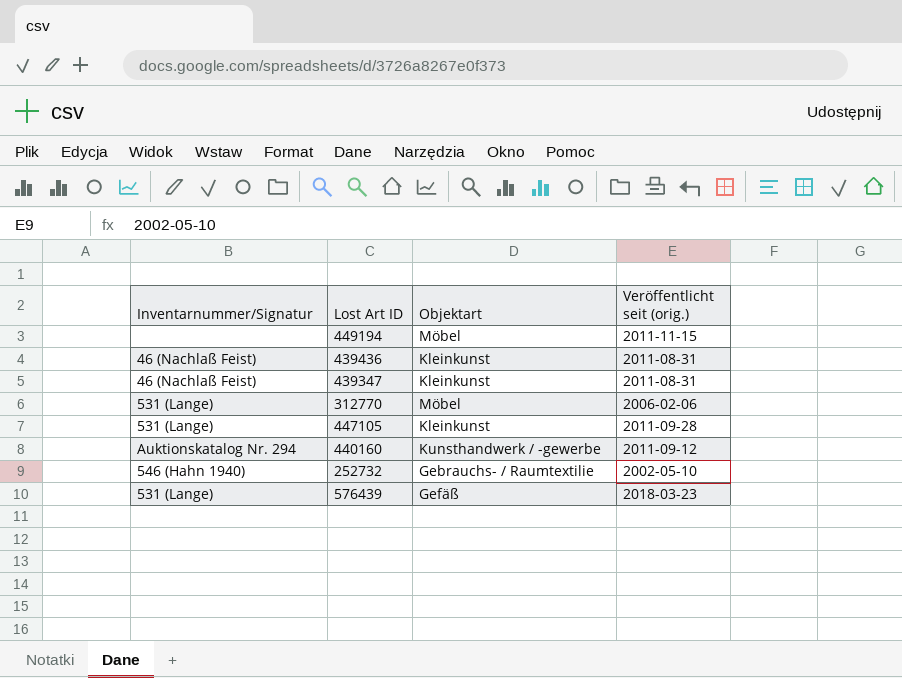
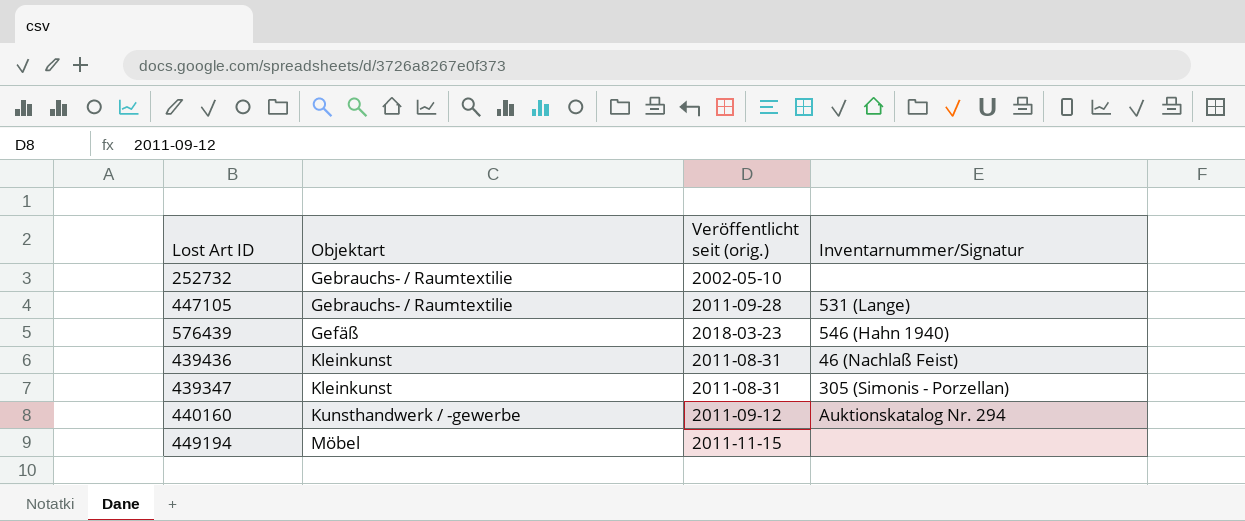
row order: none -> Objektart ascending
column Inventarnummer/Signatur | position: 1 -> 4
row 312770: 531 (Lange) | Möbel | 2006-02-06 -> none
252732 | Inventarnummer/Signatur: 546 (Hahn 1940) -> none
447105 | Objektart: Kleinkunst -> Gebrauchs- / Raumtextilie
576439 | Inventarnummer/Signatur: 531 (Lange) -> 546 (Hahn 1940)
439347 | Inventarnummer/Signatur: 46 (Nachlaß Feist) -> 305 (Simonis - Porzellan)

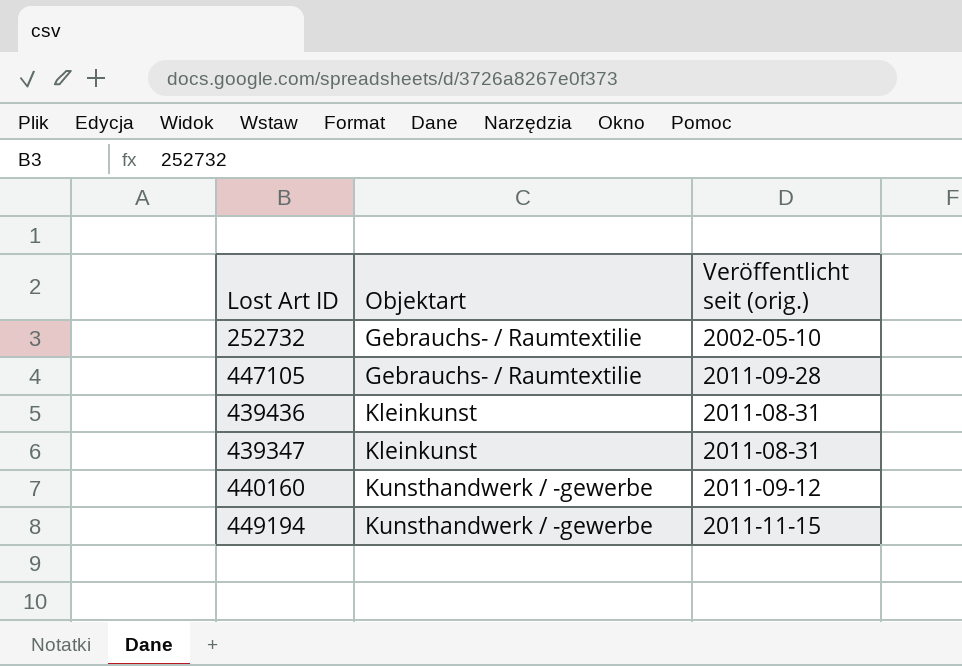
column Inventarnummer/Signatur | position: 4 -> none
row 576439: Gefäß | 2018-03-23 | 546 (Hahn 1940) -> none
449194 | Objektart: Möbel -> Kunsthandwerk / -gewerbe

